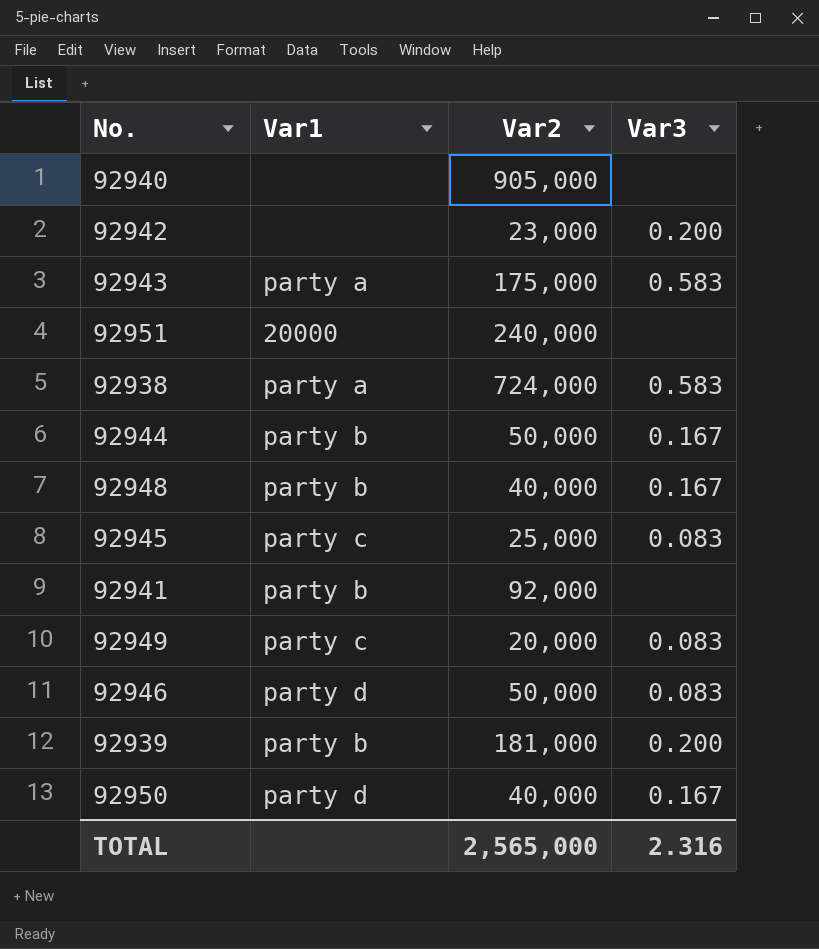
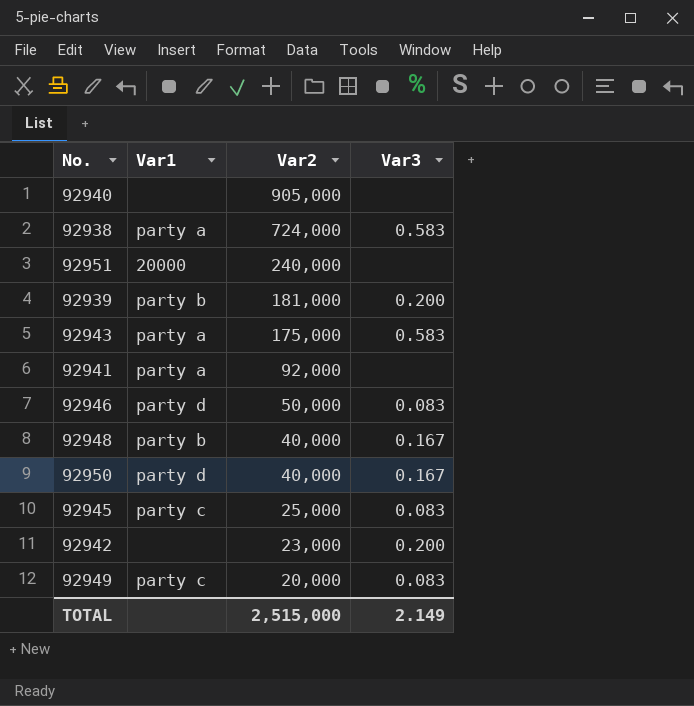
row order: none -> Var2 descending
row 92944: party b | 50,000 | 0.167 -> none
92941 | Var1: party b -> party a
TOTAL | Var2: 2,565,000 -> 2,515,000
TOTAL | Var3: 2.316 -> 2.149

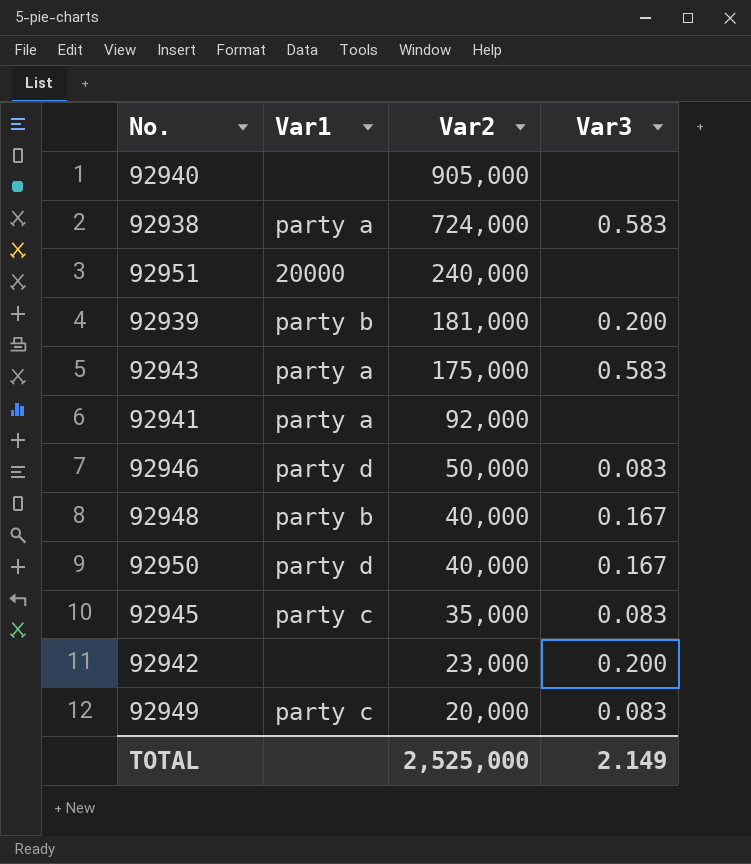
92945 | Var2: 25,000 -> 35,000
TOTAL | Var2: 2,515,000 -> 2,525,000

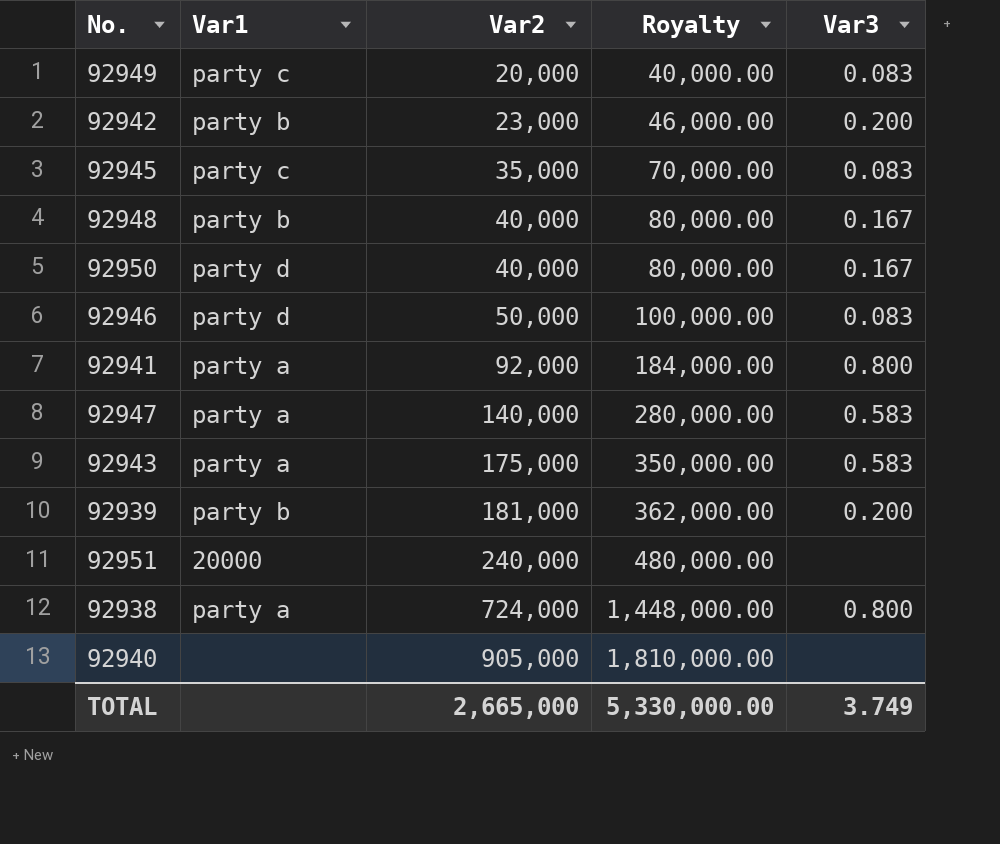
row order: Var2 descending -> Var2 ascending
column Royalty | formula: none -> [Var2] * 2
92942 | Var1: none -> party b
92941 | Var3: none -> 0.800
row 92947: none -> party a | 140,000 | 280,000.00 | 0.583
92938 | Var3: 0.583 -> 0.800
TOTAL | Var2: 2,525,000 -> 2,665,000
TOTAL | Var3: 2.149 -> 3.749

